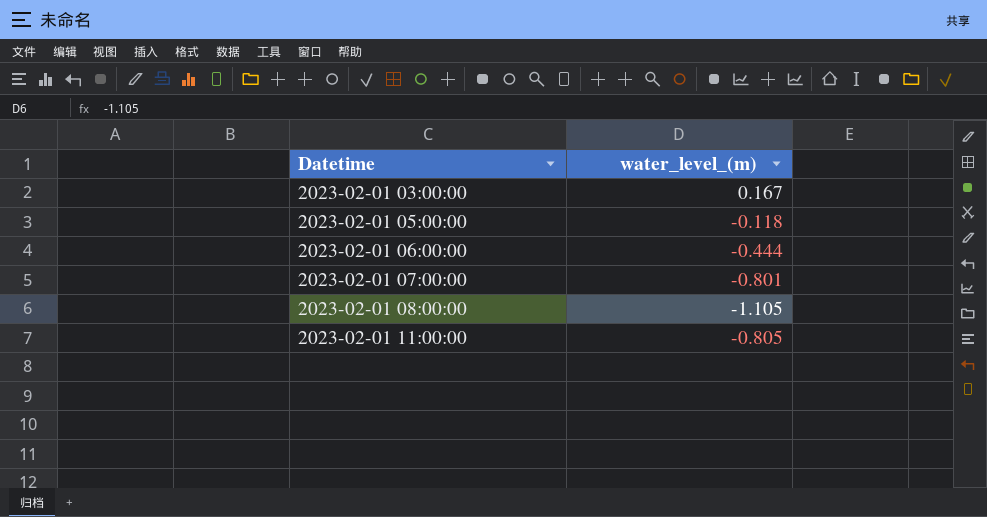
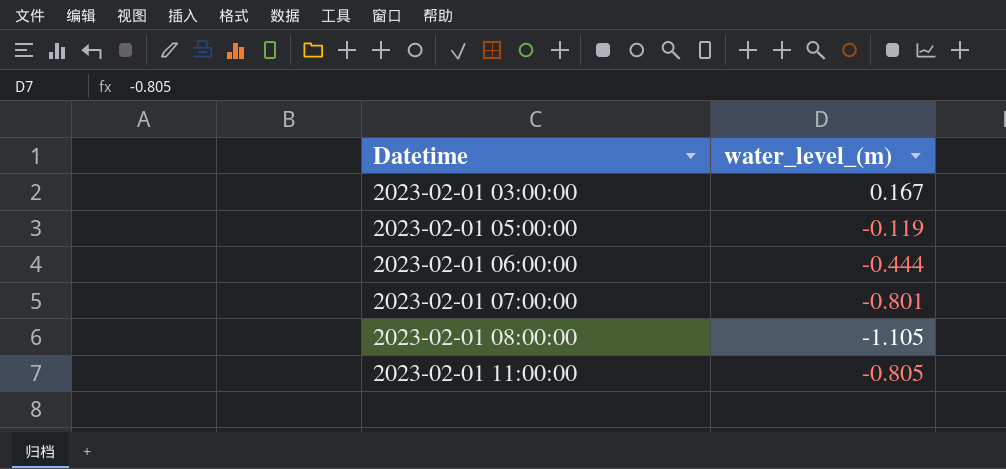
2023-02-01 05:00:00 | water_level_(m): -0.118 -> -0.119

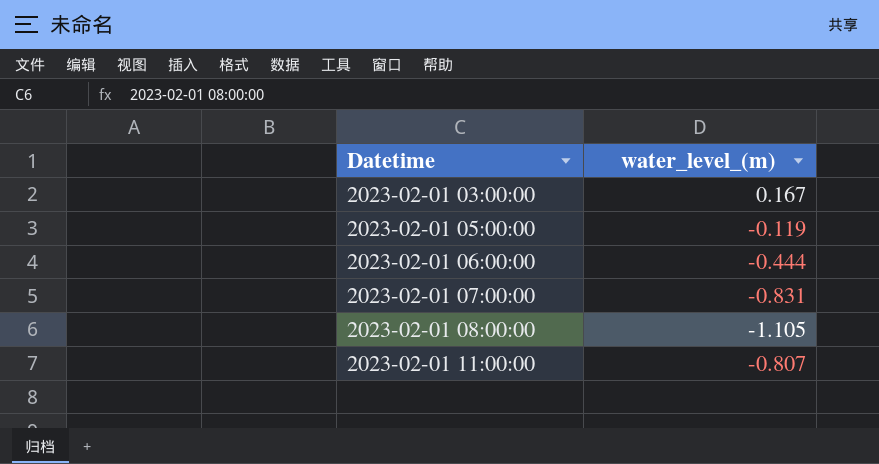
2023-02-01 07:00:00 | water_level_(m): -0.801 -> -0.831
2023-02-01 11:00:00 | water_level_(m): -0.805 -> -0.807

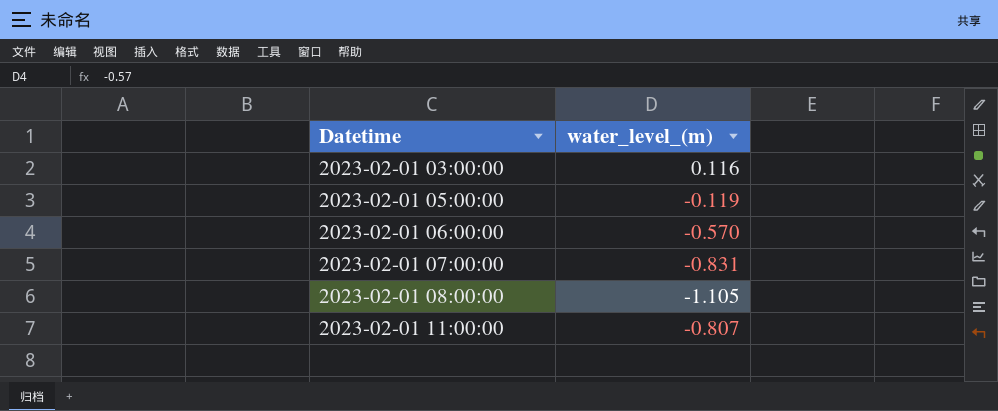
2023-02-01 03:00:00 | water_level_(m): 0.167 -> 0.116
2023-02-01 06:00:00 | water_level_(m): -0.444 -> -0.570

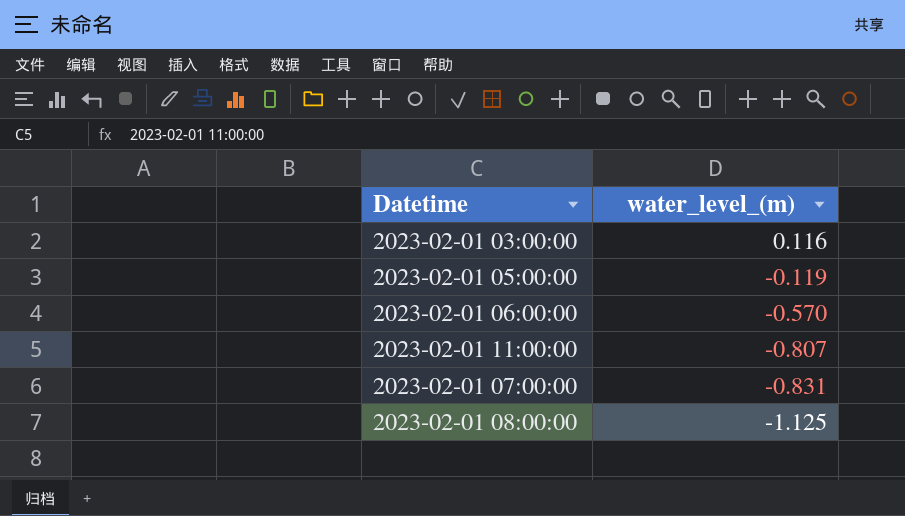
row order: Datetime ascending -> water_level_(m) descending
2023-02-01 08:00:00 | water_level_(m): -1.105 -> -1.125

